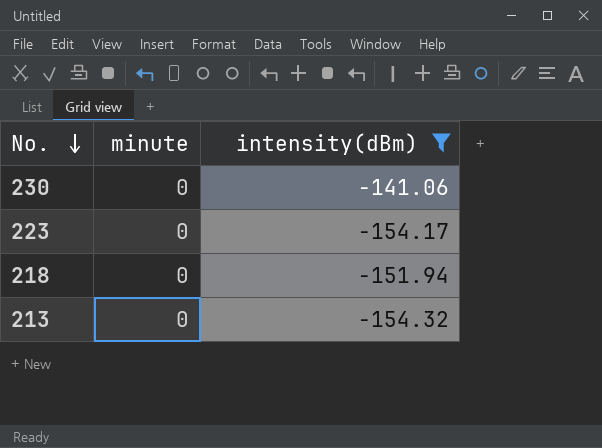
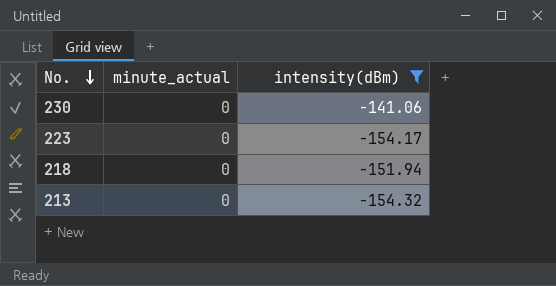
column name: minute -> minute_actual

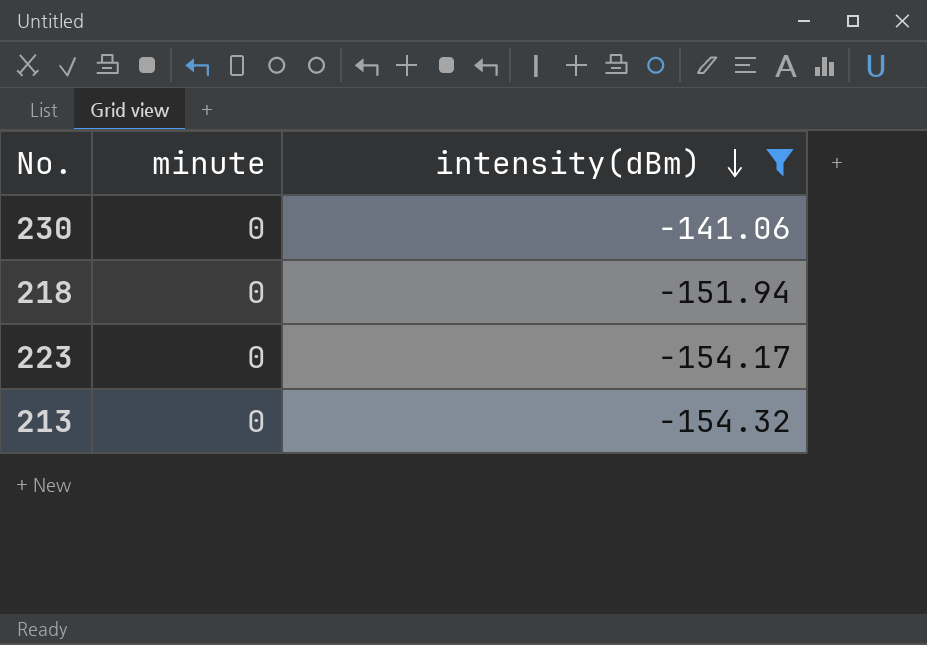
row order: No. descending -> intensity(dBm) descending
column name: minute_actual -> minute

